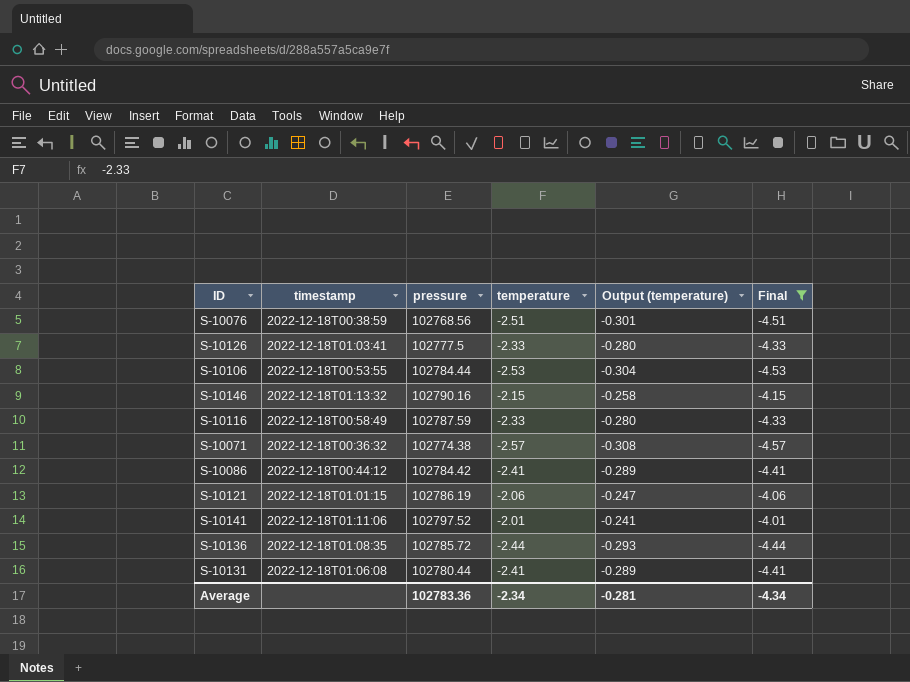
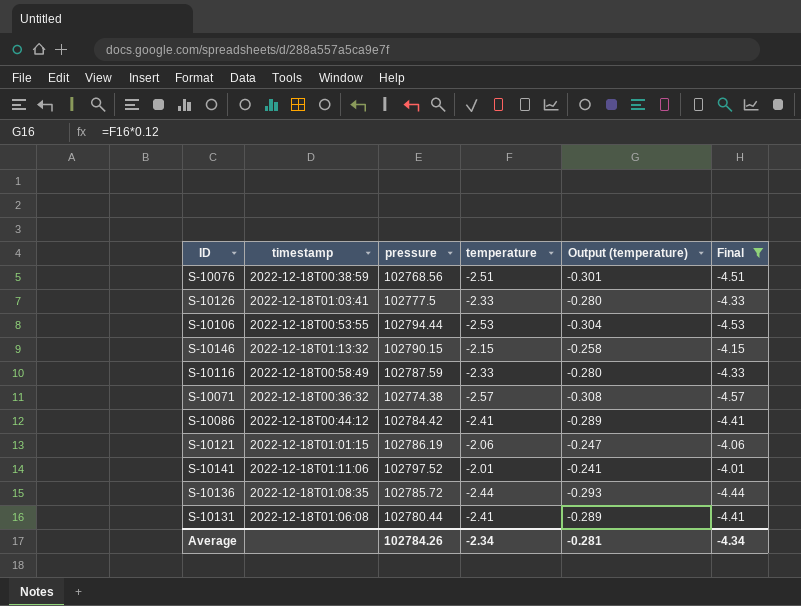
S-10106 | pressure: 102784.44 -> 102794.44
S-10146 | pressure: 102790.16 -> 102790.15
Average | pressure: 102783.36 -> 102784.26

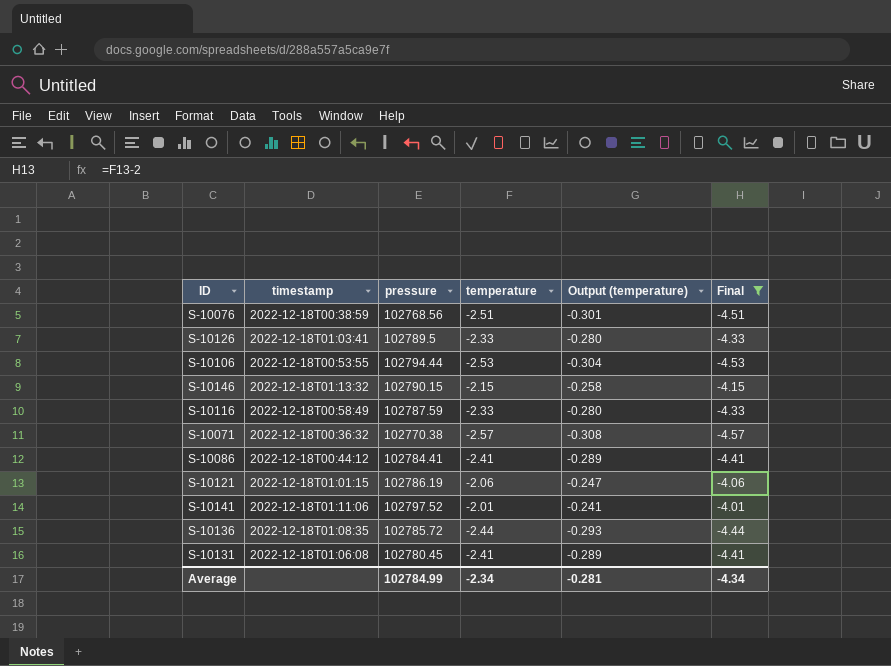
S-10126 | pressure: 102777.5 -> 102789.5
S-10071 | pressure: 102774.38 -> 102770.38
S-10086 | pressure: 102784.42 -> 102784.41
S-10131 | pressure: 102780.44 -> 102780.45
Average | pressure: 102784.26 -> 102784.99

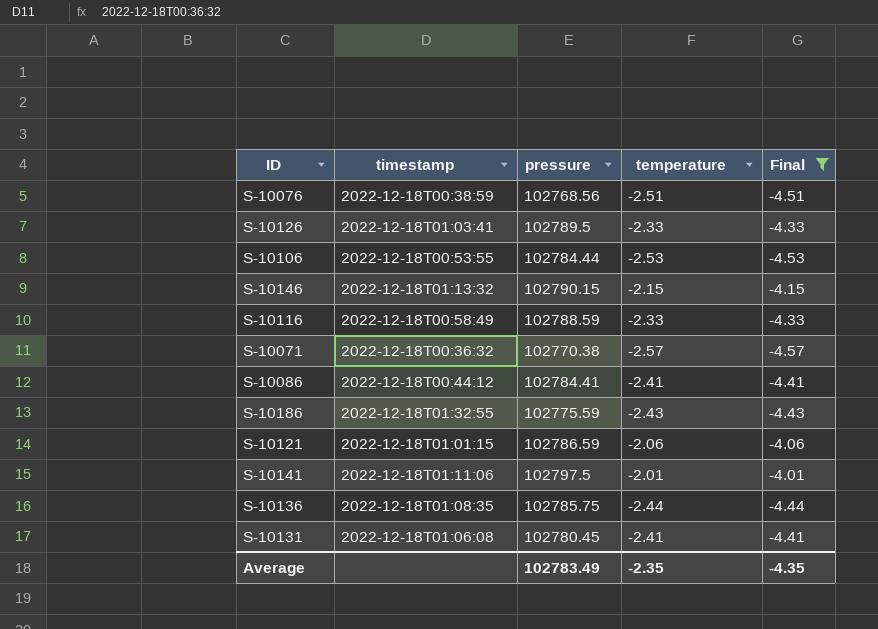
column Output (temperature) | formula: [temperature] * 0.12 -> none
S-10106 | pressure: 102794.44 -> 102784.44
S-10116 | pressure: 102787.59 -> 102788.59
row S-10186: none -> 2022-12-18T01:32:55 | 102775.59 | -2.43 | -4.43
S-10121 | pressure: 102786.19 -> 102786.59
S-10141 | pressure: 102797.52 -> 102797.5
S-10136 | pressure: 102785.72 -> 102785.75
Average | pressure: 102784.99 -> 102783.49
Average | temperature: -2.34 -> -2.35
Average | Final: -4.34 -> -4.35

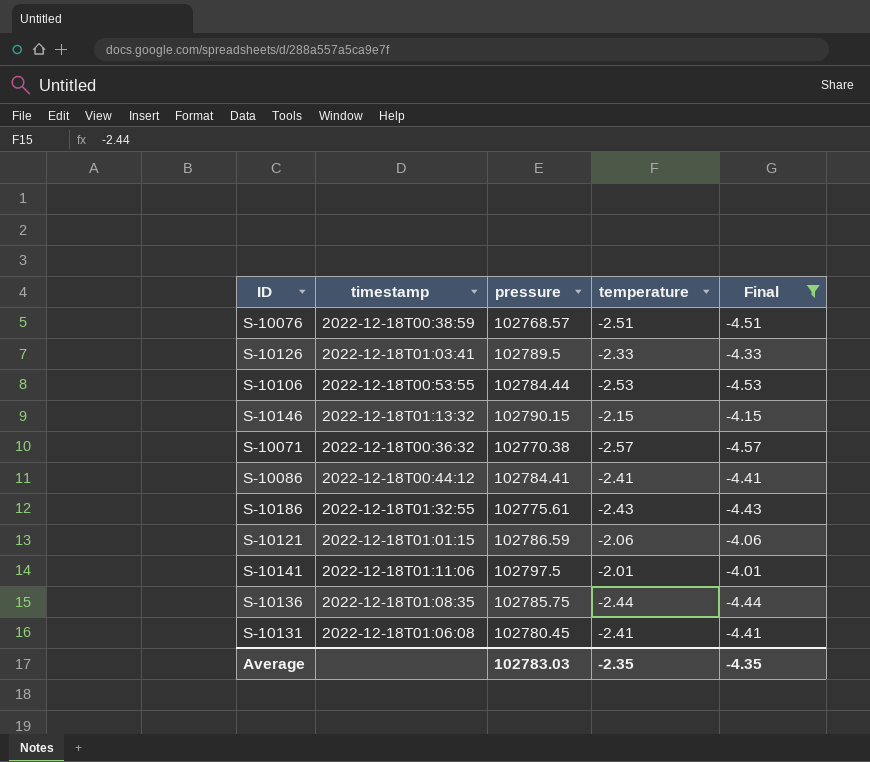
row S-10116: 2022-12-18T00:58:49 | 102788.59 | -2.33 | -4.33 -> none
S-10076 | pressure: 102768.56 -> 102768.57
S-10186 | pressure: 102775.59 -> 102775.61
Average | pressure: 102783.49 -> 102783.03

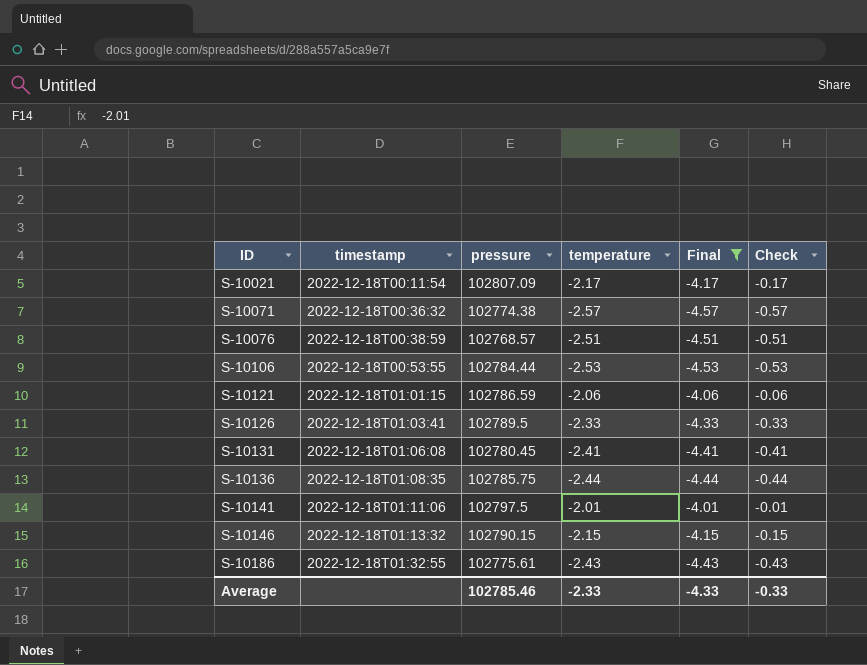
row order: none -> ID ascending
column Check | formula: none -> [temperature] + 2
row S-10086: 2022-12-18T00:44:12 | 102784.41 | -2.41 | -4.41 -> none
row S-10021: none -> 2022-12-18T00:11:54 | 102807.09 | -2.17 | -4.17 | -0.17
S-10071 | pressure: 102770.38 -> 102774.38
Average | pressure: 102783.03 -> 102785.46
Average | temperature: -2.35 -> -2.33
Average | Final: -4.35 -> -4.33

